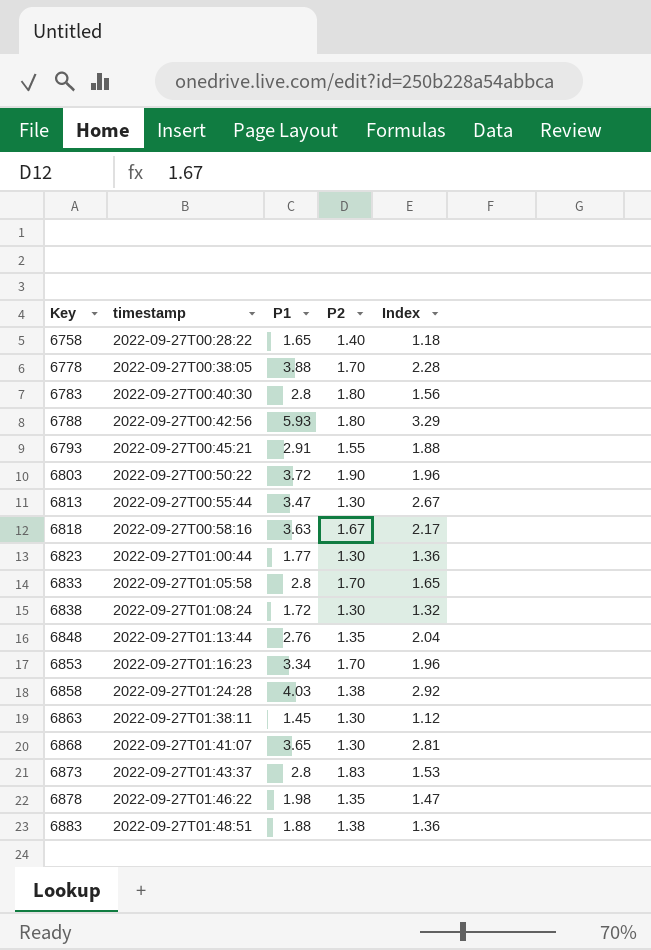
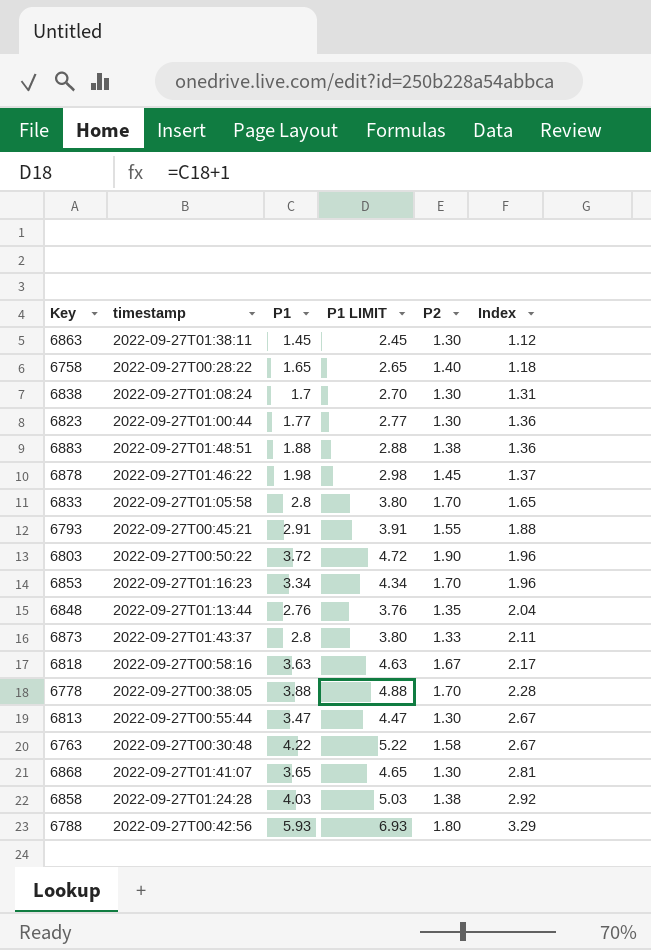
row order: Key ascending -> Index ascending
column P1 LIMIT | formula: none -> [P1] + 1
row 6783: 2022-09-27T00:40:30 | 2.8 | 1.80 | 1.56 -> none
6838 | P1: 1.72 -> 1.7
6838 | Index: 1.32 -> 1.31
6878 | P2: 1.35 -> 1.45
6878 | Index: 1.47 -> 1.37
6873 | P2: 1.83 -> 1.33
6873 | Index: 1.53 -> 2.11
row 6763: none -> 2022-09-27T00:30:48 | 4.22 | 5.22 | 1.58 | 2.67

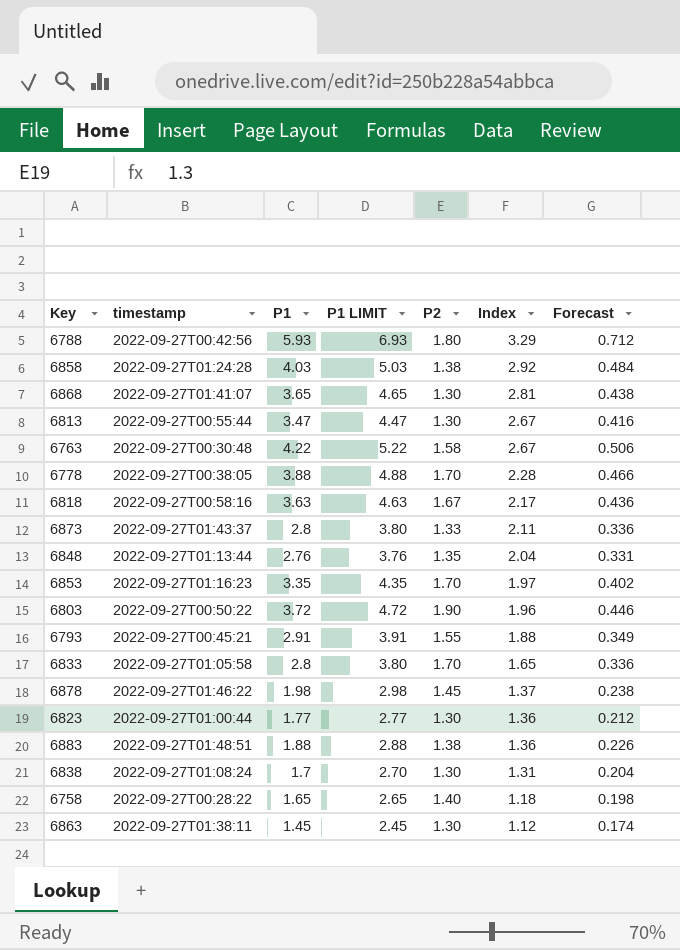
row order: Index ascending -> Index descending
column Forecast | formula: none -> [P1] * 0.12
6853 | P1: 3.34 -> 3.35
6853 | P1 LIMIT: 4.34 -> 4.35
6853 | Index: 1.96 -> 1.97

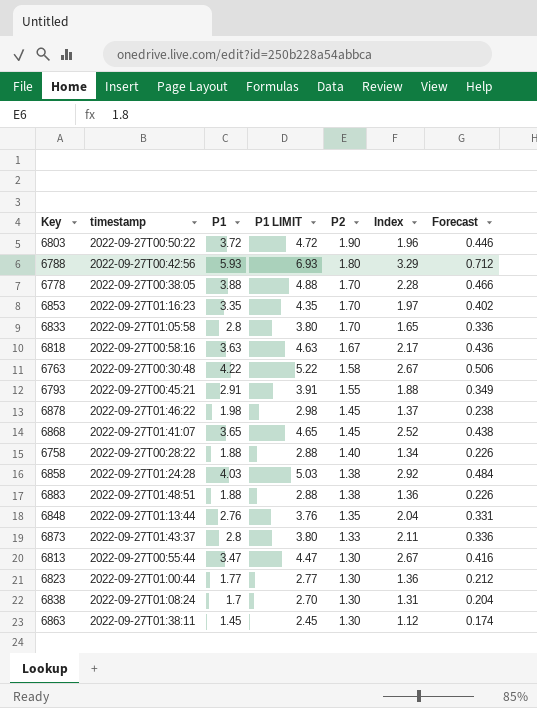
row order: Index descending -> P2 descending
6868 | P2: 1.30 -> 1.45
6868 | Index: 2.81 -> 2.52
6758 | P1: 1.65 -> 1.88
6758 | P1 LIMIT: 2.65 -> 2.88
6758 | Index: 1.18 -> 1.34
6758 | Forecast: 0.198 -> 0.226

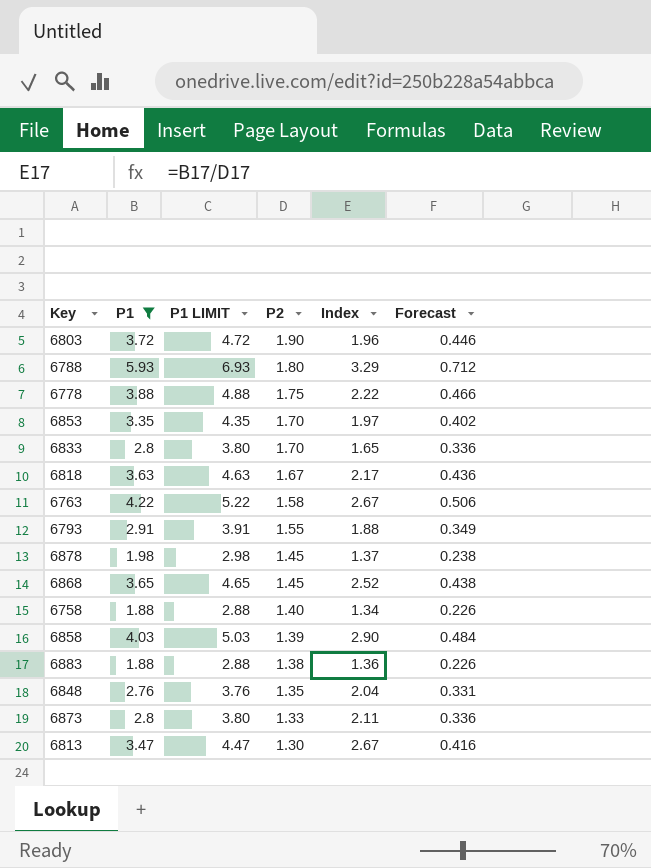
filter: none -> P1 >= 1.88
column timestamp | position: 2 -> none
6778 | P2: 1.70 -> 1.75
6778 | Index: 2.28 -> 2.22
6858 | P2: 1.38 -> 1.39
6858 | Index: 2.92 -> 2.90

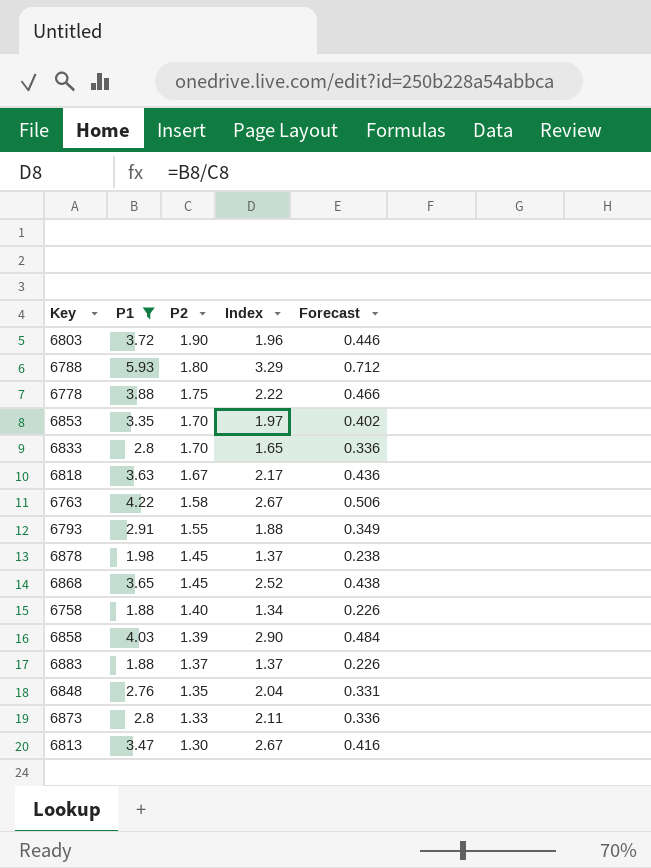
column P1 LIMIT | formula: [P1] + 1 -> none
6883 | P2: 1.38 -> 1.37
6883 | Index: 1.36 -> 1.37

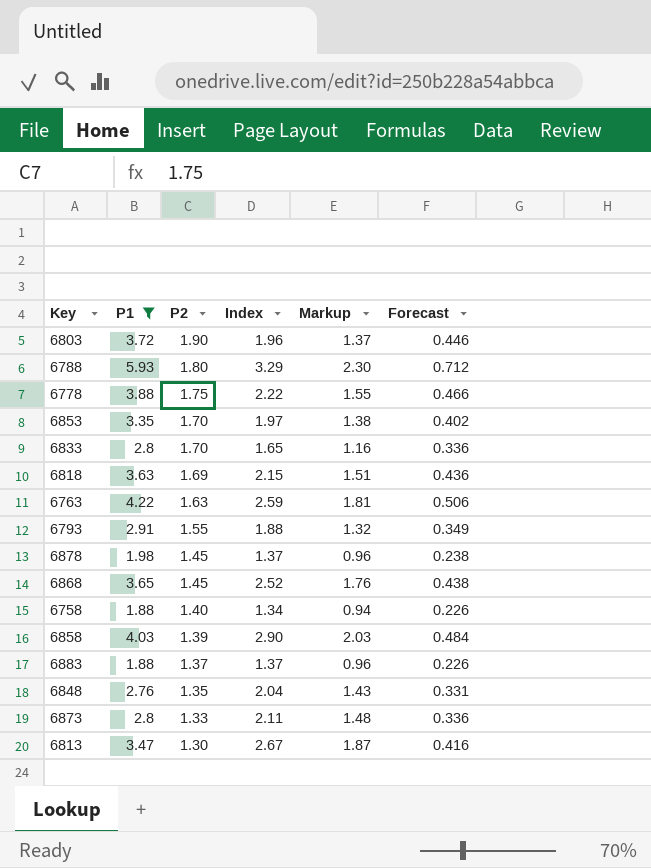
column Markup | formula: none -> [Index] * 0.7
6818 | P2: 1.67 -> 1.69
6818 | Index: 2.17 -> 2.15
6763 | P2: 1.58 -> 1.63
6763 | Index: 2.67 -> 2.59

